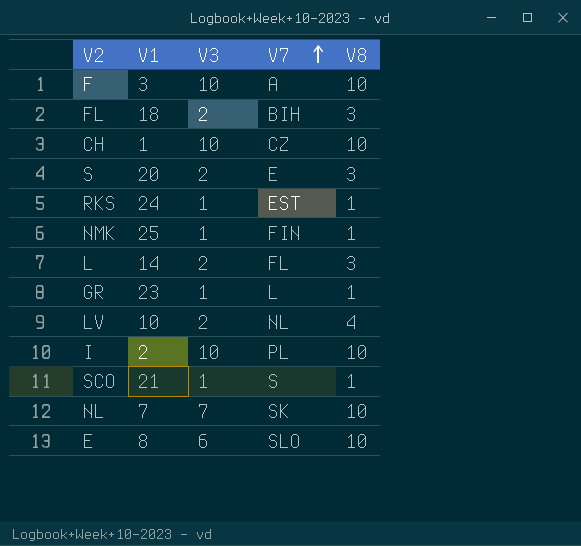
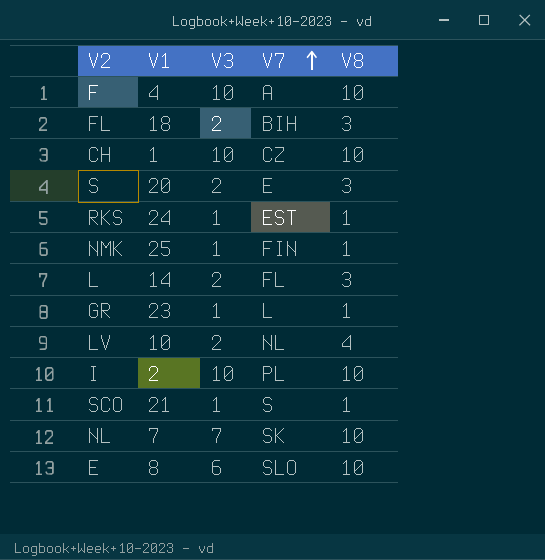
F | V1: 3 -> 4

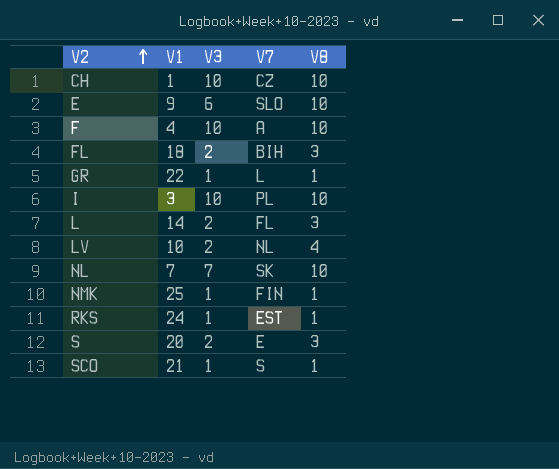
row order: V7 ascending -> V2 ascending
E | V1: 8 -> 9
GR | V1: 23 -> 22
I | V1: 2 -> 3

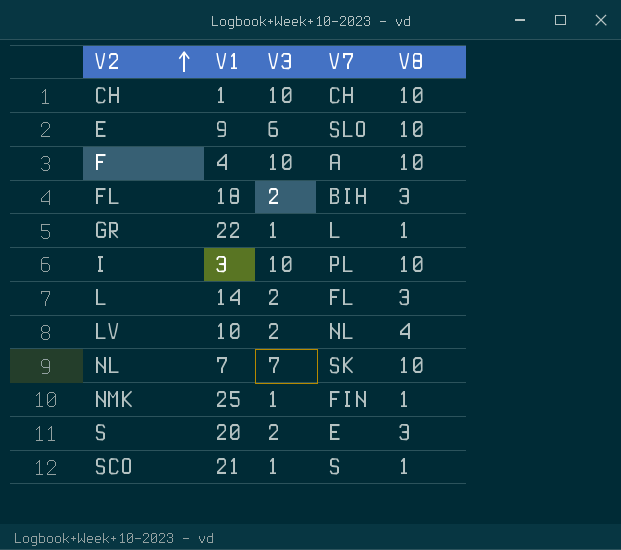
row RKS: 24 | 1 | EST | 1 -> none
CH | V7: CZ -> CH

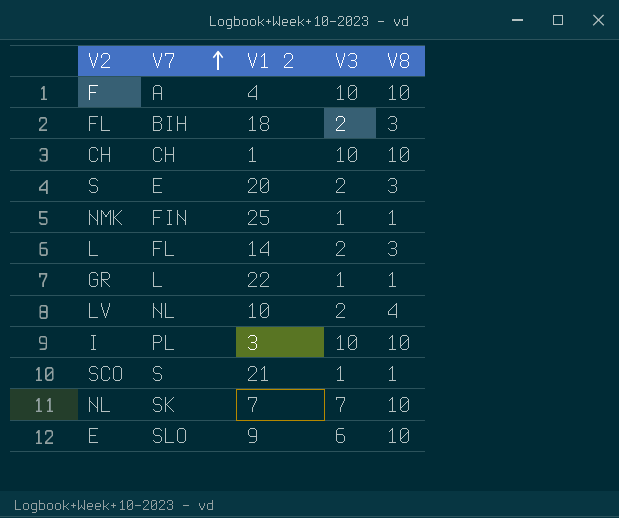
row order: V2 ascending -> V7 ascending
column V7 | position: 4 -> 2
column name: V1 -> V1 2

